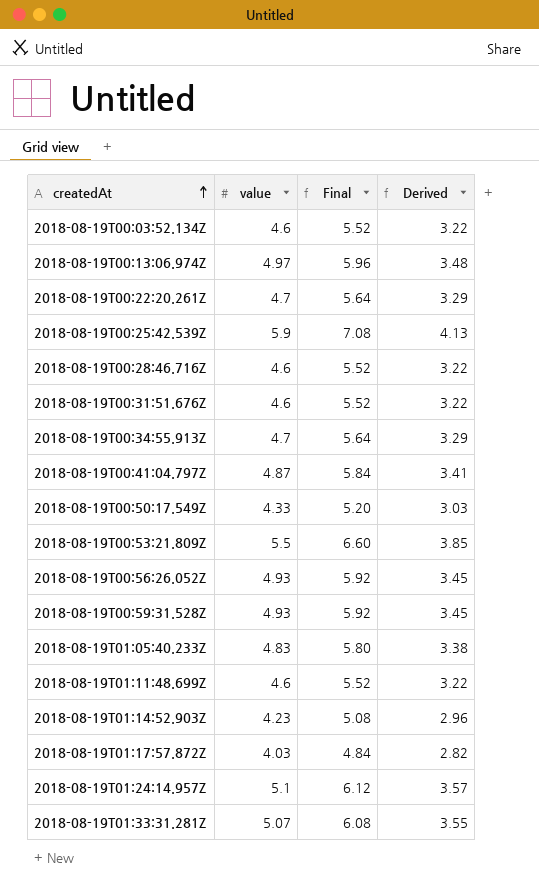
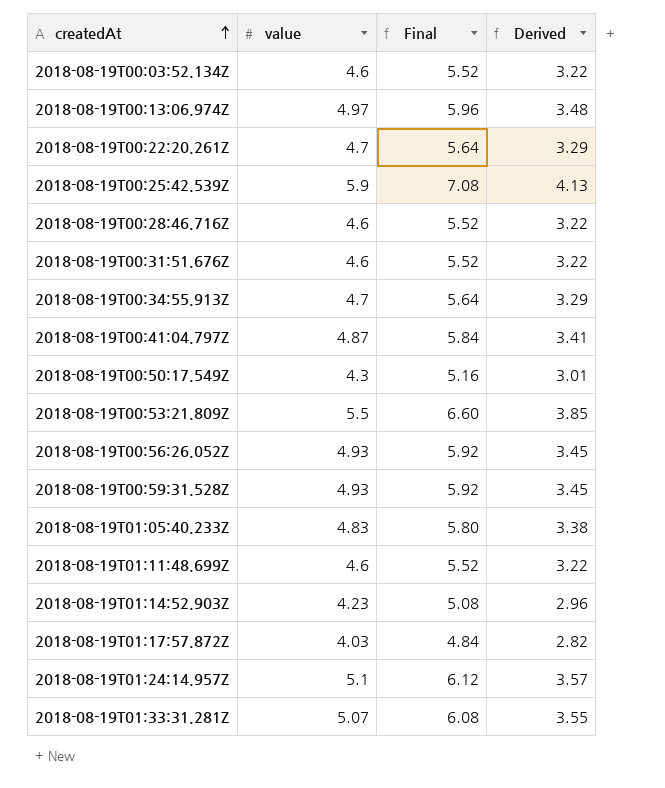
2018-08-19T00:50:17.549Z | value: 4.33 -> 4.3
2018-08-19T00:50:17.549Z | Final: 5.20 -> 5.16
2018-08-19T00:50:17.549Z | Derived: 3.03 -> 3.01

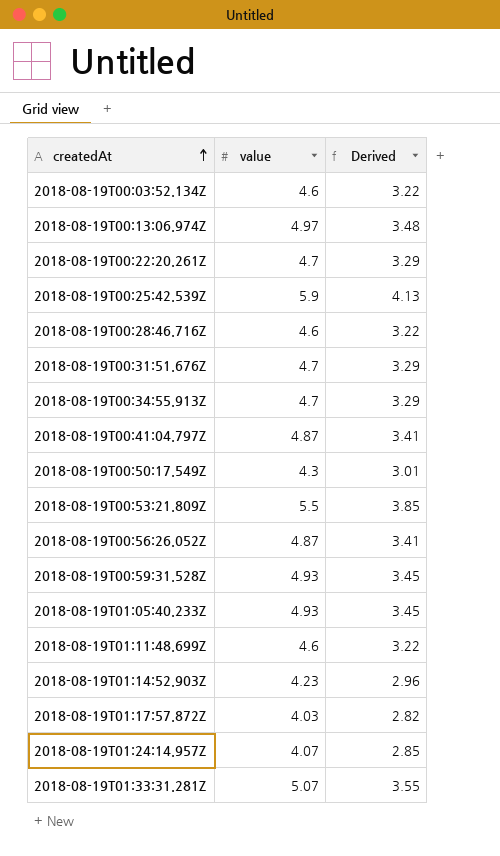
column Final | formula: [value] * 1.2 -> none
2018-08-19T00:31:51.676Z | value: 4.6 -> 4.7
2018-08-19T00:31:51.676Z | Derived: 3.22 -> 3.29
2018-08-19T00:56:26.052Z | value: 4.93 -> 4.87
2018-08-19T00:56:26.052Z | Derived: 3.45 -> 3.41
2018-08-19T01:05:40.233Z | value: 4.83 -> 4.93
2018-08-19T01:05:40.233Z | Derived: 3.38 -> 3.45
2018-08-19T01:24:14.957Z | value: 5.1 -> 4.07
2018-08-19T01:24:14.957Z | Derived: 3.57 -> 2.85

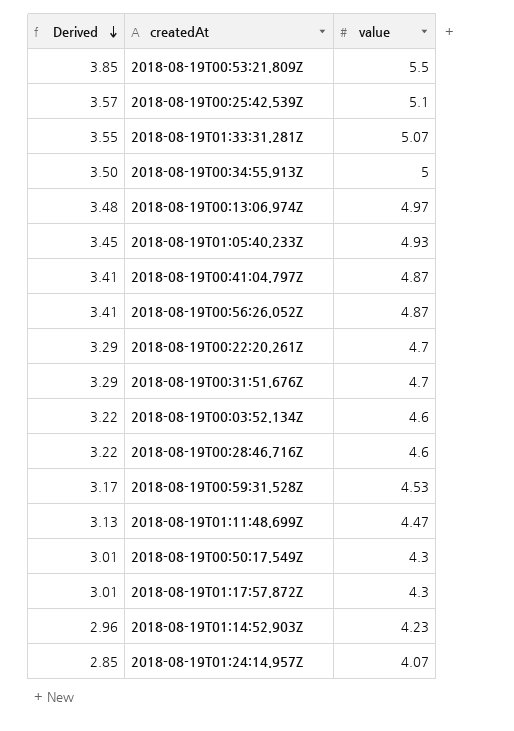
row order: createdAt ascending -> Derived descending
column Derived | position: 3 -> 1
2018-08-19T00:25:42.539Z | Derived: 4.13 -> 3.57
2018-08-19T00:25:42.539Z | value: 5.9 -> 5.1
2018-08-19T00:34:55.913Z | Derived: 3.29 -> 3.50
2018-08-19T00:34:55.913Z | value: 4.7 -> 5
2018-08-19T00:59:31.528Z | Derived: 3.45 -> 3.17
2018-08-19T00:59:31.528Z | value: 4.93 -> 4.53
2018-08-19T01:11:48.699Z | Derived: 3.22 -> 3.13
2018-08-19T01:11:48.699Z | value: 4.6 -> 4.47
2018-08-19T01:17:57.872Z | Derived: 2.82 -> 3.01
2018-08-19T01:17:57.872Z | value: 4.03 -> 4.3

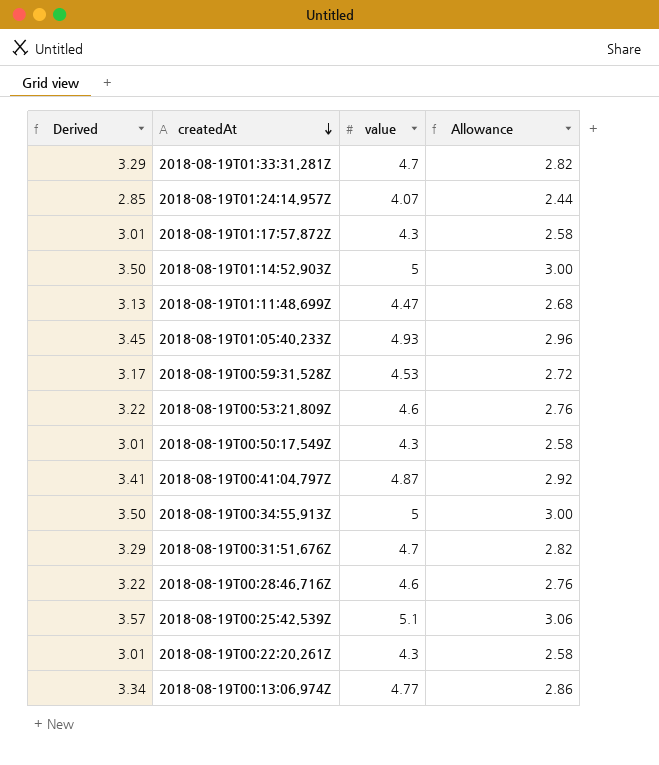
row order: Derived descending -> createdAt descending
column Allowance | formula: none -> [value] * 0.6
row 2018-08-19T00:56:26.052Z: 3.41 | 4.87 -> none
row 2018-08-19T00:03:52.134Z: 3.22 | 4.6 -> none
2018-08-19T01:33:31.281Z | Derived: 3.55 -> 3.29
2018-08-19T01:33:31.281Z | value: 5.07 -> 4.7
2018-08-19T01:14:52.903Z | Derived: 2.96 -> 3.50
2018-08-19T01:14:52.903Z | value: 4.23 -> 5
2018-08-19T00:53:21.809Z | Derived: 3.85 -> 3.22
2018-08-19T00:53:21.809Z | value: 5.5 -> 4.6
2018-08-19T00:22:20.261Z | Derived: 3.29 -> 3.01
2018-08-19T00:22:20.261Z | value: 4.7 -> 4.3
2018-08-19T00:13:06.974Z | Derived: 3.48 -> 3.34
2018-08-19T00:13:06.974Z | value: 4.97 -> 4.77

